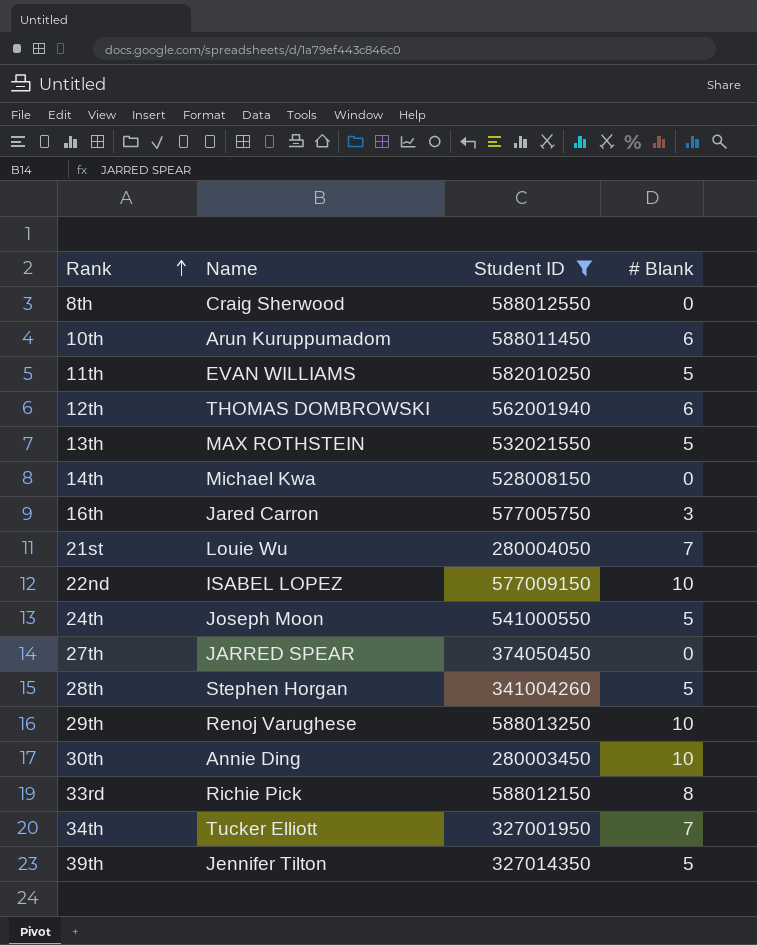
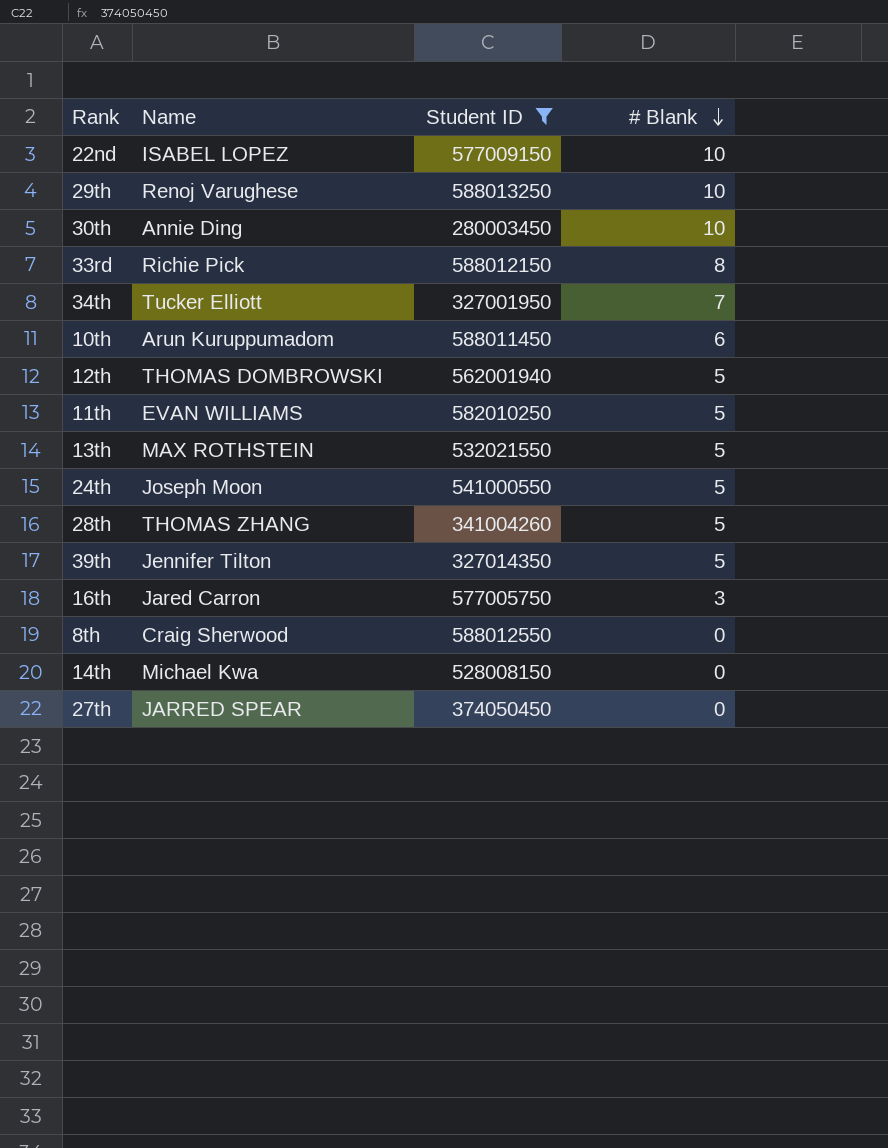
row order: Rank ascending -> # Blank descending
row 21st: Louie Wu | 280004050 | 7 -> none
12th | # Blank: 6 -> 5
28th | Name: Stephen Horgan -> THOMAS ZHANG

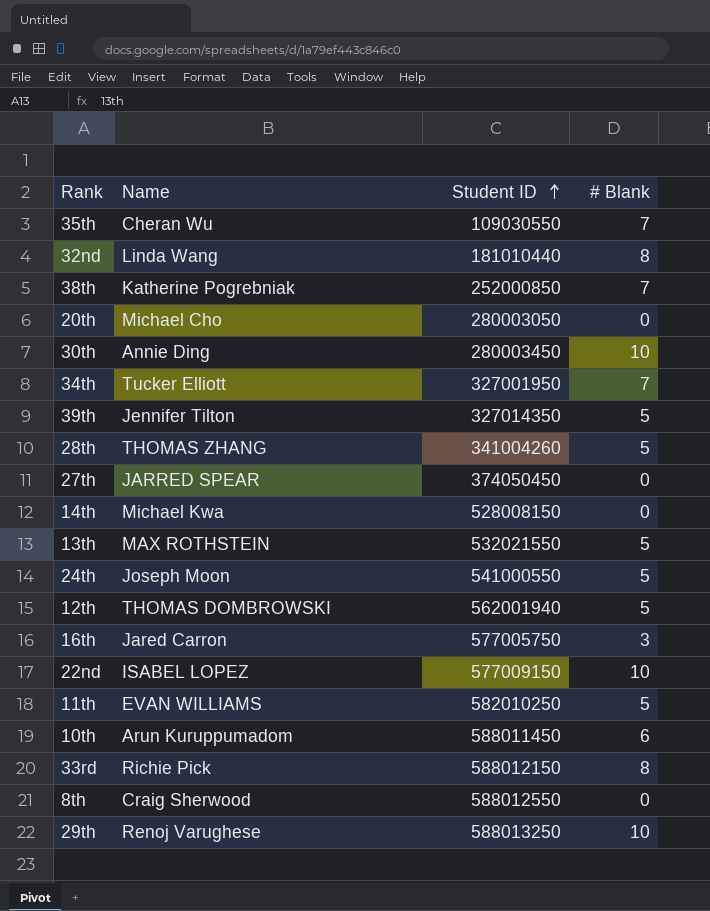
filter: Student ID >= 280003450 -> none
row order: # Blank descending -> Student ID ascending

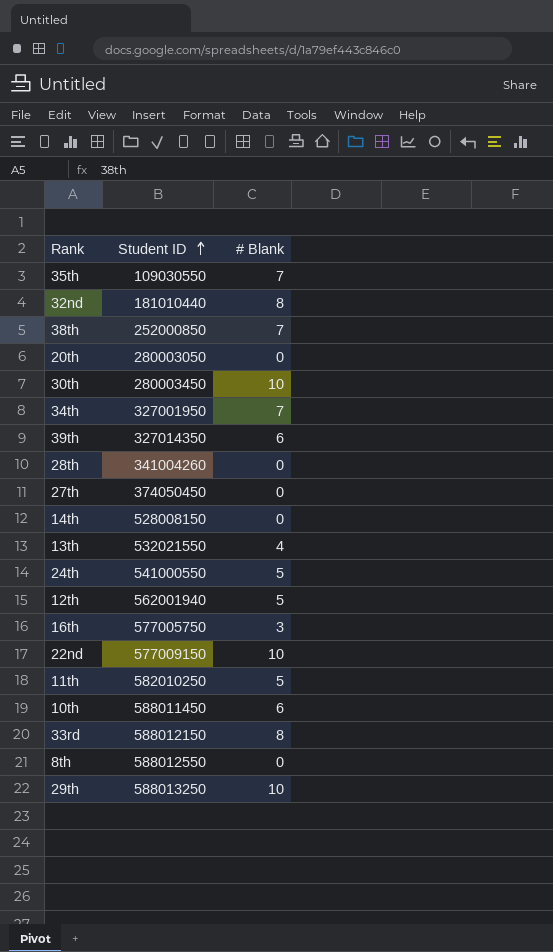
column Name | position: 2 -> none
39th | # Blank: 5 -> 6
28th | # Blank: 5 -> 0
13th | # Blank: 5 -> 4

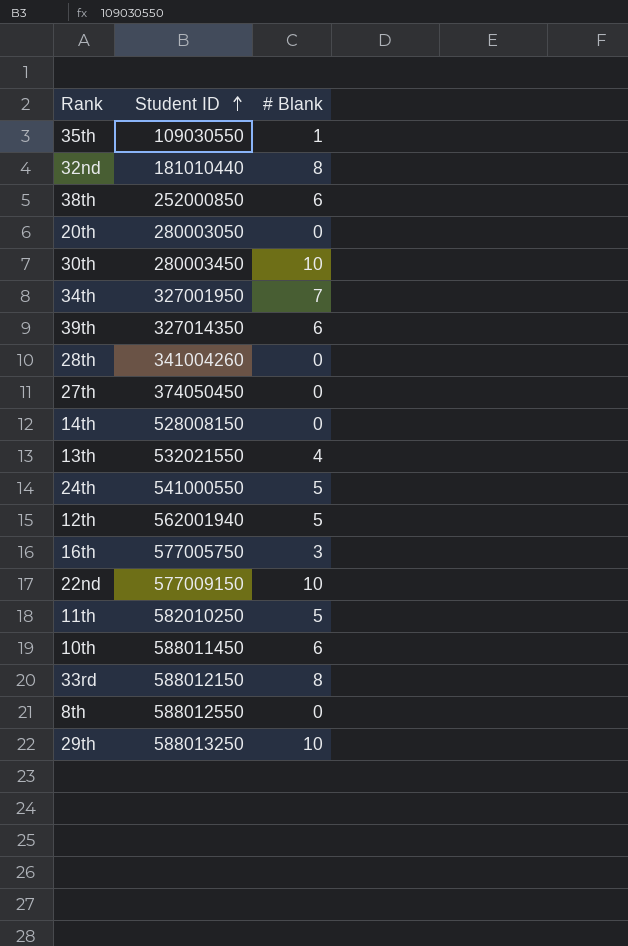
35th | # Blank: 7 -> 1
38th | # Blank: 7 -> 6

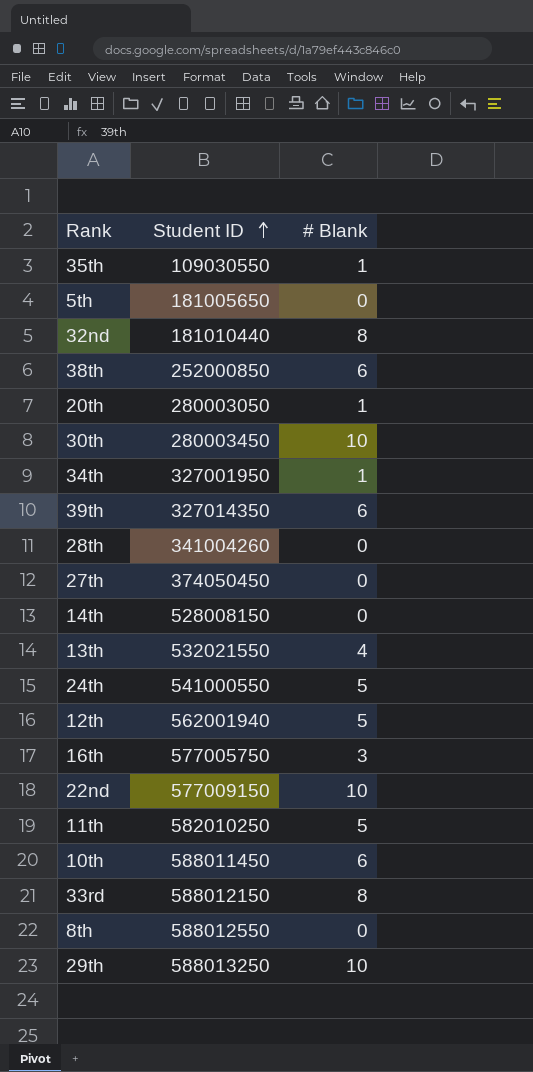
row 5th: none -> 181005650 | 0
20th | # Blank: 0 -> 1
34th | # Blank: 7 -> 1

